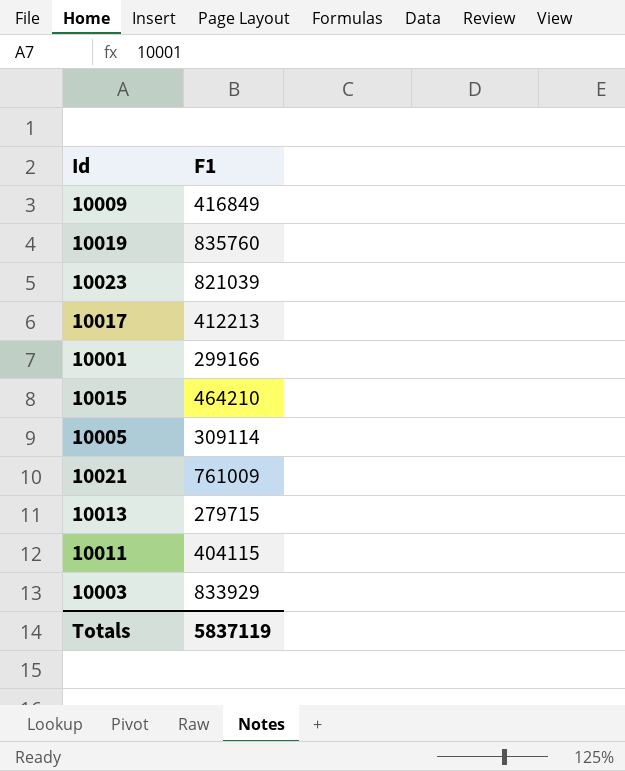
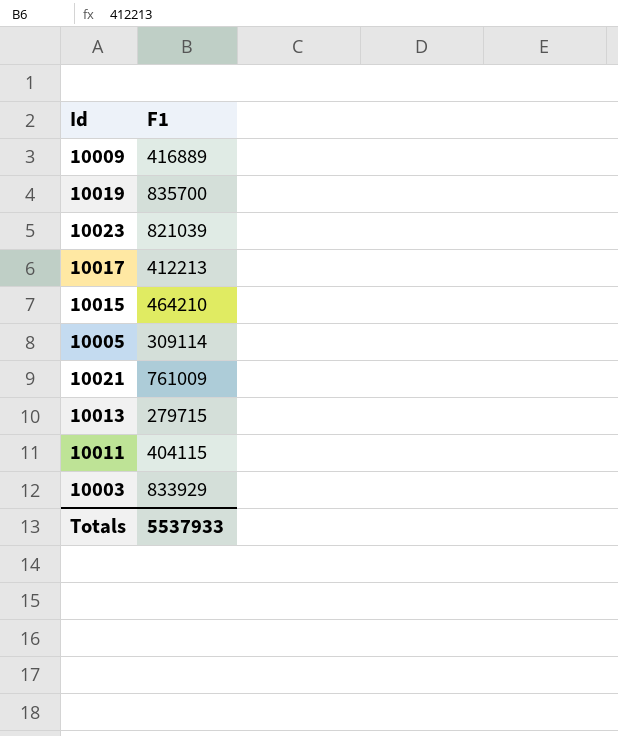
row 10001: 299166 -> none
10009 | F1: 416849 -> 416889
10019 | F1: 835760 -> 835700
Totals | F1: 5837119 -> 5537933

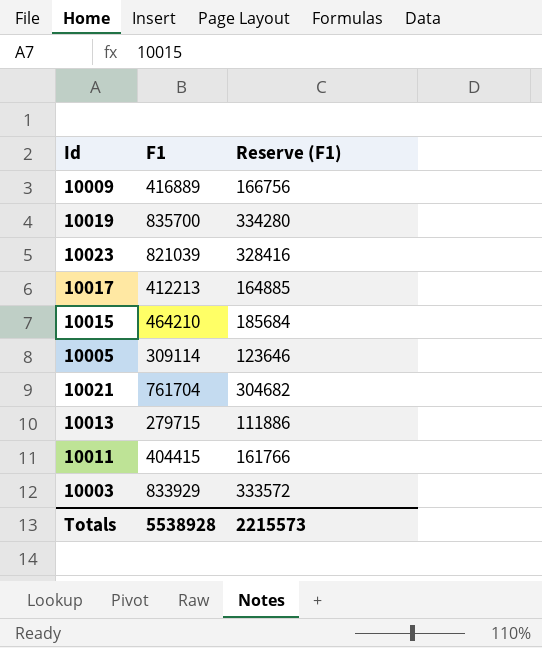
column Reserve (F1) | formula: none -> [F1] * 0.4
10021 | F1: 761009 -> 761704
10011 | F1: 404115 -> 404415
Totals | F1: 5537933 -> 5538928

